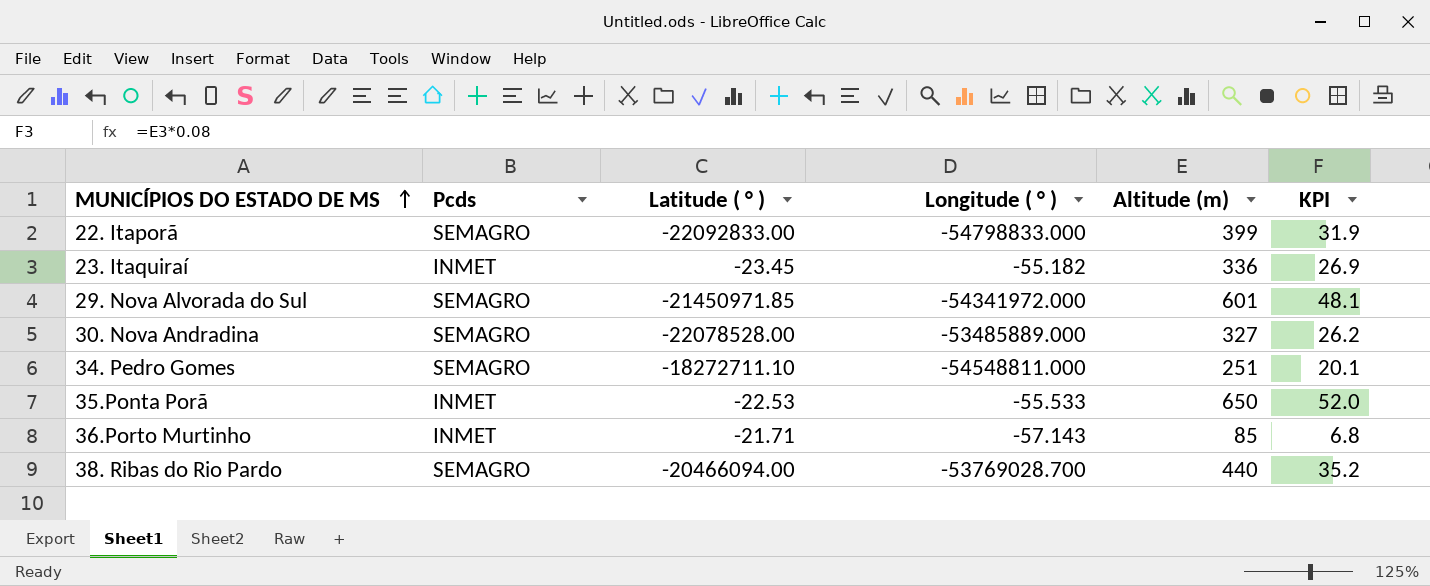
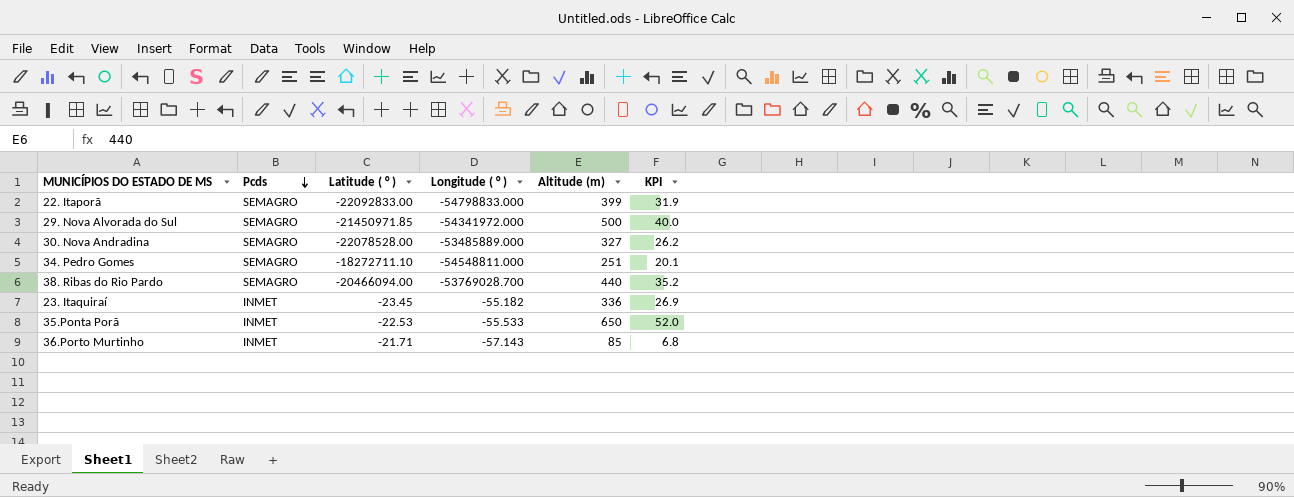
row order: MUNICÍPIOS DO ESTADO DE MS ascending -> Pcds descending
29. Nova Alvorada do Sul | Altitude (m): 601 -> 500
29. Nova Alvorada do Sul | KPI: 48.1 -> 40.0

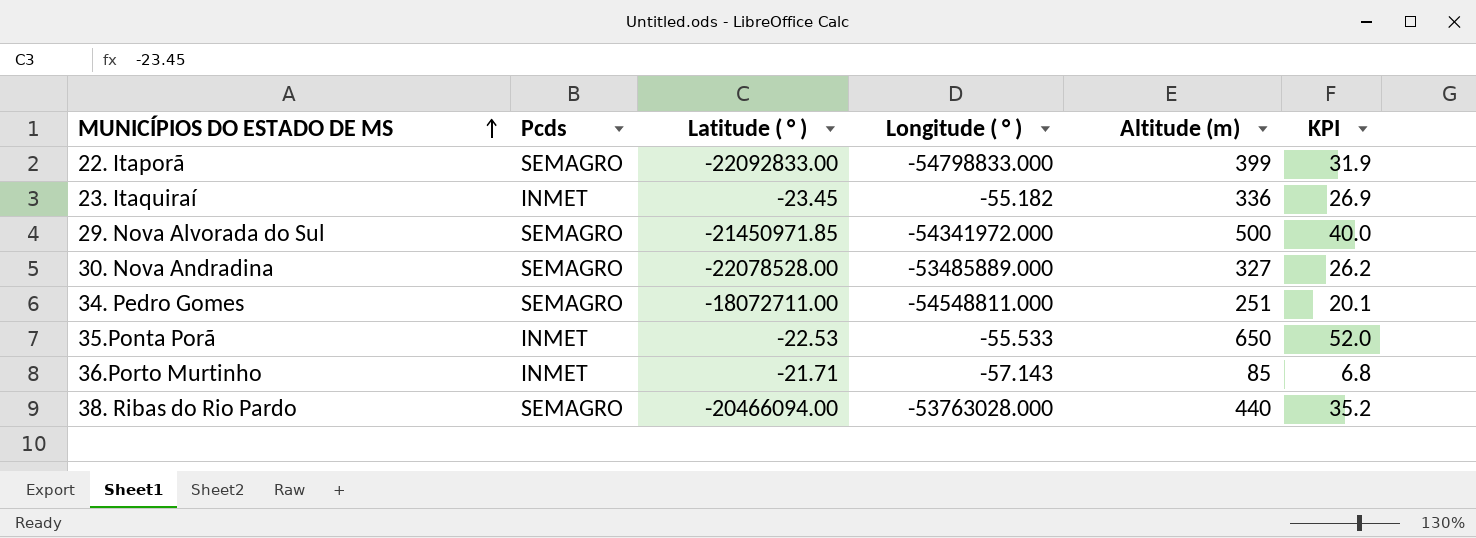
row order: Pcds descending -> MUNICÍPIOS DO ESTADO DE MS ascending
34. Pedro Gomes | Latitude ( ° ): -18272711.10 -> -18072711.00
38. Ribas do Rio Pardo | Longitude ( ° ): -53769028.700 -> -53763028.000

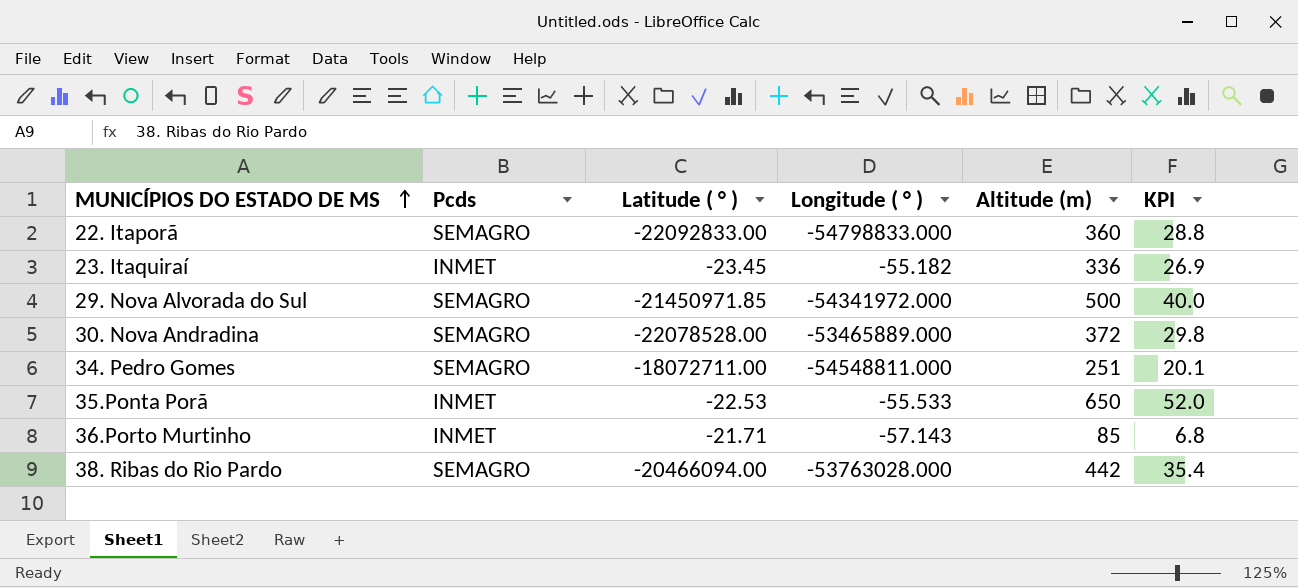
22. Itaporã | Altitude (m): 399 -> 360
22. Itaporã | KPI: 31.9 -> 28.8
30. Nova Andradina | Longitude ( ° ): -53485889.000 -> -53465889.000
30. Nova Andradina | Altitude (m): 327 -> 372
30. Nova Andradina | KPI: 26.2 -> 29.8
38. Ribas do Rio Pardo | Altitude (m): 440 -> 442
38. Ribas do Rio Pardo | KPI: 35.2 -> 35.4

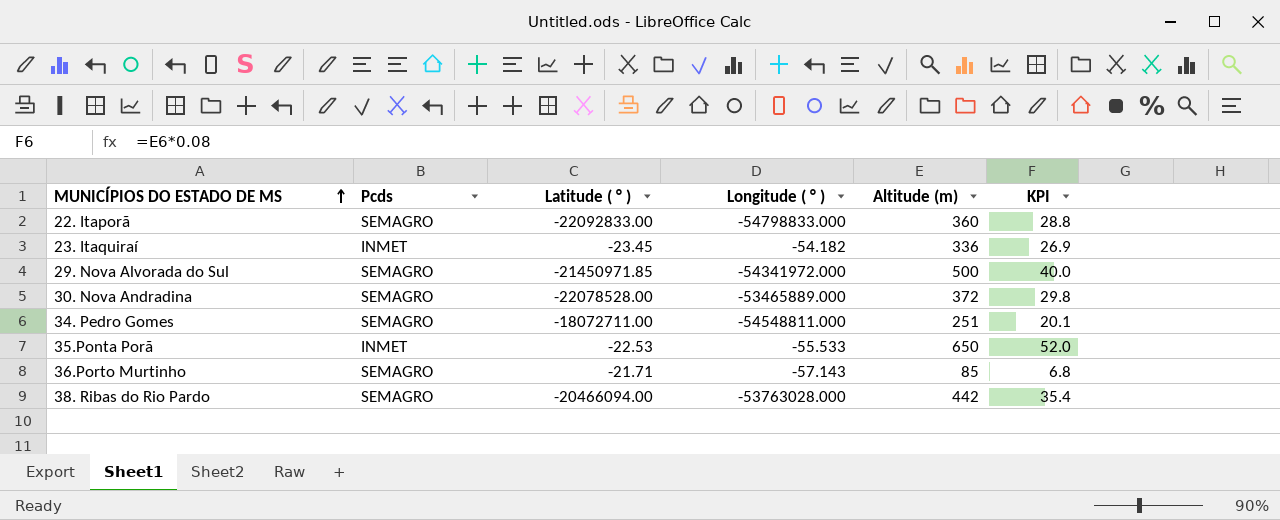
23. Itaquiraí | Longitude ( ° ): -55.182 -> -54.182
36.Porto Murtinho | Pcds: INMET -> SEMAGRO

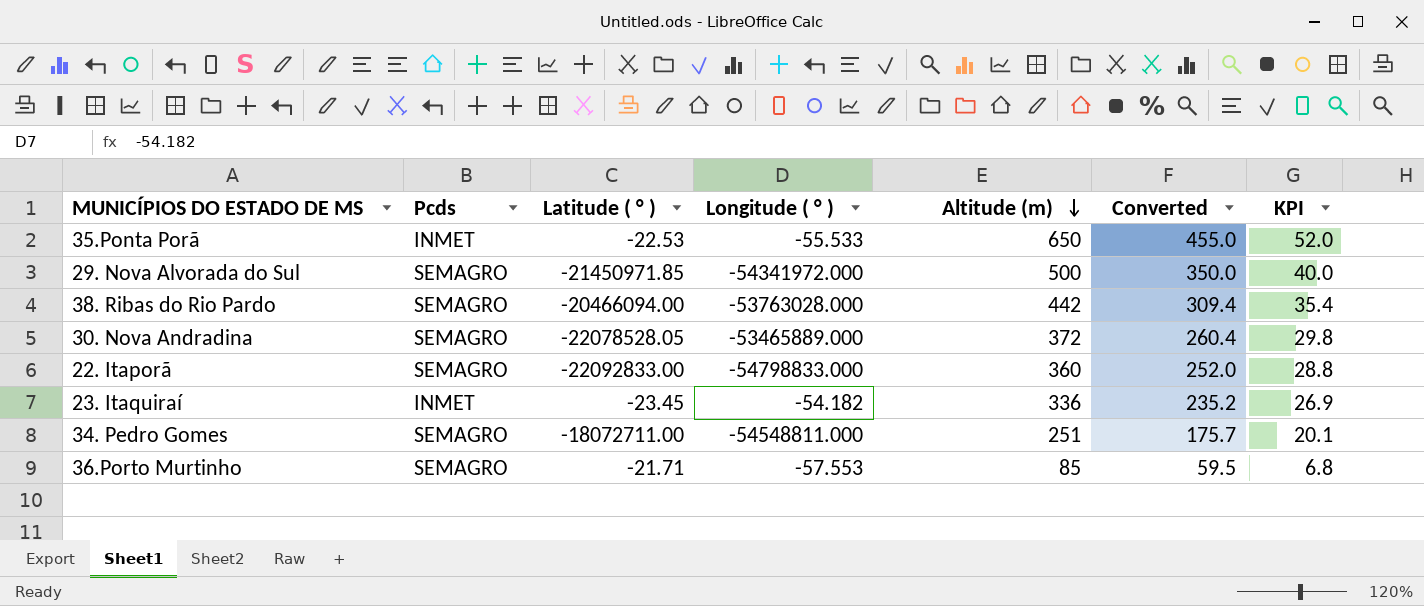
row order: MUNICÍPIOS DO ESTADO DE MS ascending -> Altitude (m) descending
column Converted | formula: none -> [Altitude (m)] * 0.7
30. Nova Andradina | Latitude ( ° ): -22078528.00 -> -22078528.05
36.Porto Murtinho | Longitude ( ° ): -57.143 -> -57.553

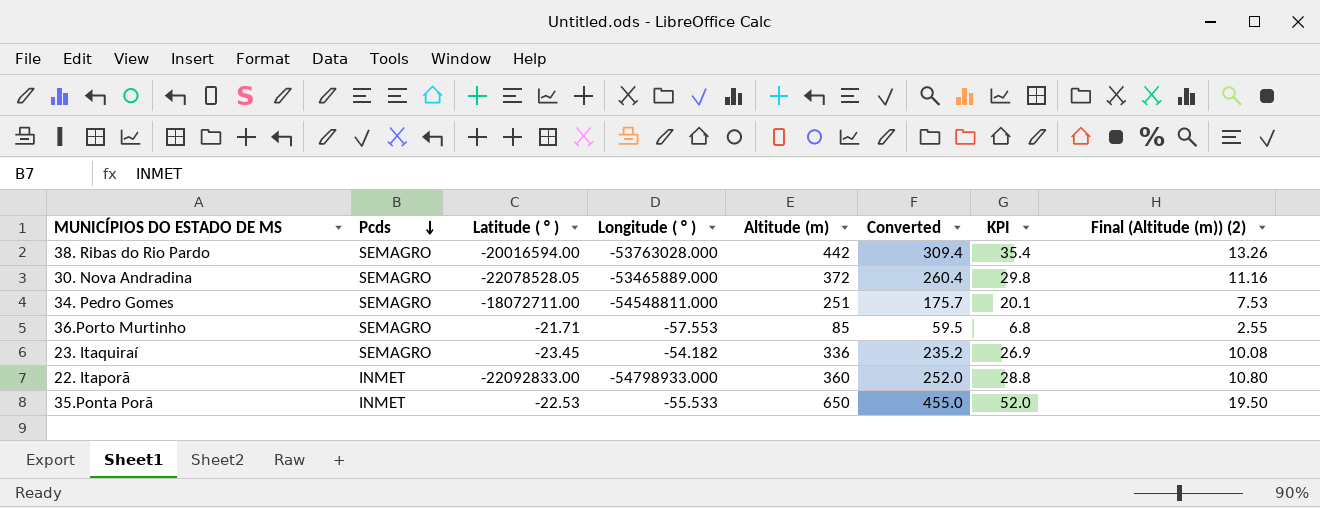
row order: Altitude (m) descending -> Pcds descending
column Final (Altitude (m)) (2) | formula: none -> [Altitude (m)] * 0.03
row 29. Nova Alvorada do Sul: SEMAGRO | -21450971.85 | -54341972.000 | 500 | 350.0 | 40.0 -> none
38. Ribas do Rio Pardo | Latitude ( ° ): -20466094.00 -> -20016594.00
23. Itaquiraí | Pcds: INMET -> SEMAGRO
22. Itaporã | Pcds: SEMAGRO -> INMET
22. Itaporã | Longitude ( ° ): -54798833.000 -> -54798933.000

